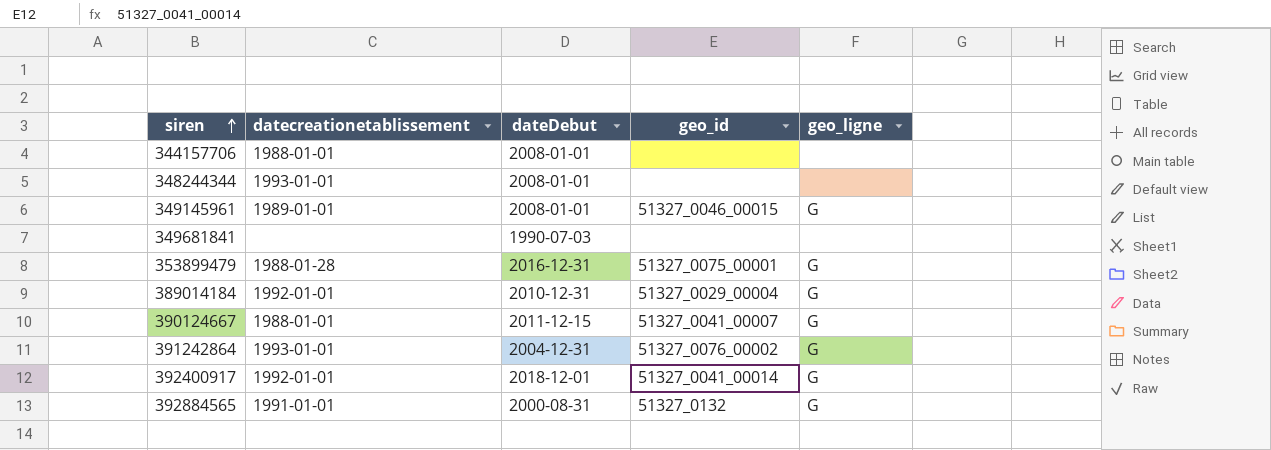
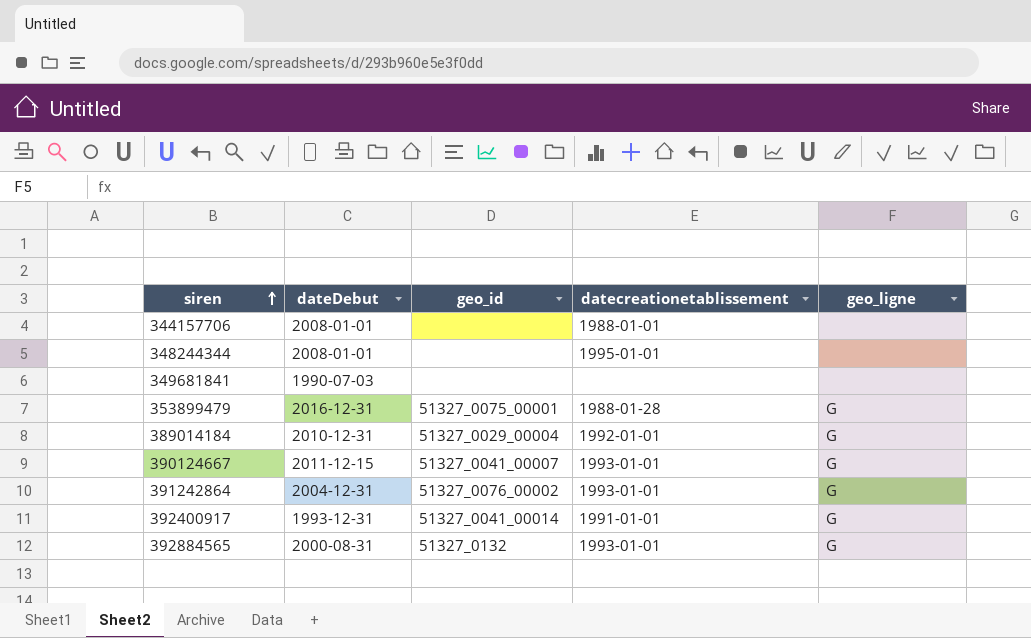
column datecreationetablissement | position: 2 -> 4
row 349145961: 1989-01-01 | 2008-01-01 | 51327_0046_00015 | G -> none
348244344 | datecreationetablissement: 1993-01-01 -> 1995-01-01
390124667 | datecreationetablissement: 1988-01-01 -> 1993-01-01
392400917 | dateDebut: 2018-12-01 -> 1993-12-31
392400917 | datecreationetablissement: 1992-01-01 -> 1991-01-01
392884565 | datecreationetablissement: 1991-01-01 -> 1993-01-01

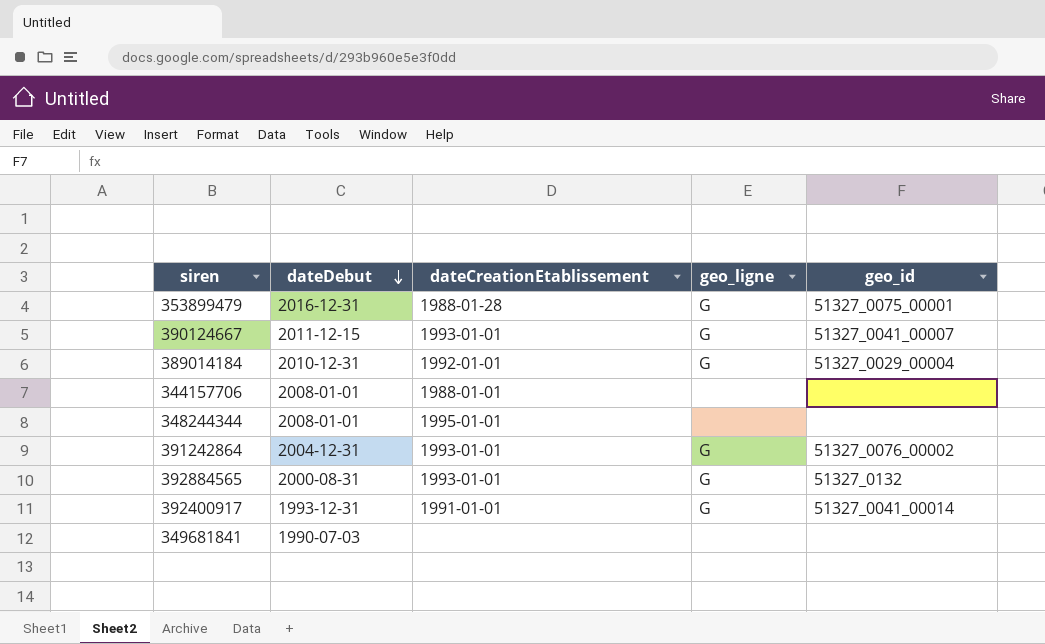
row order: siren ascending -> dateDebut descending
column name: datecreationetablissement -> dateCreationEtablissement
column geo_id | position: 3 -> 5

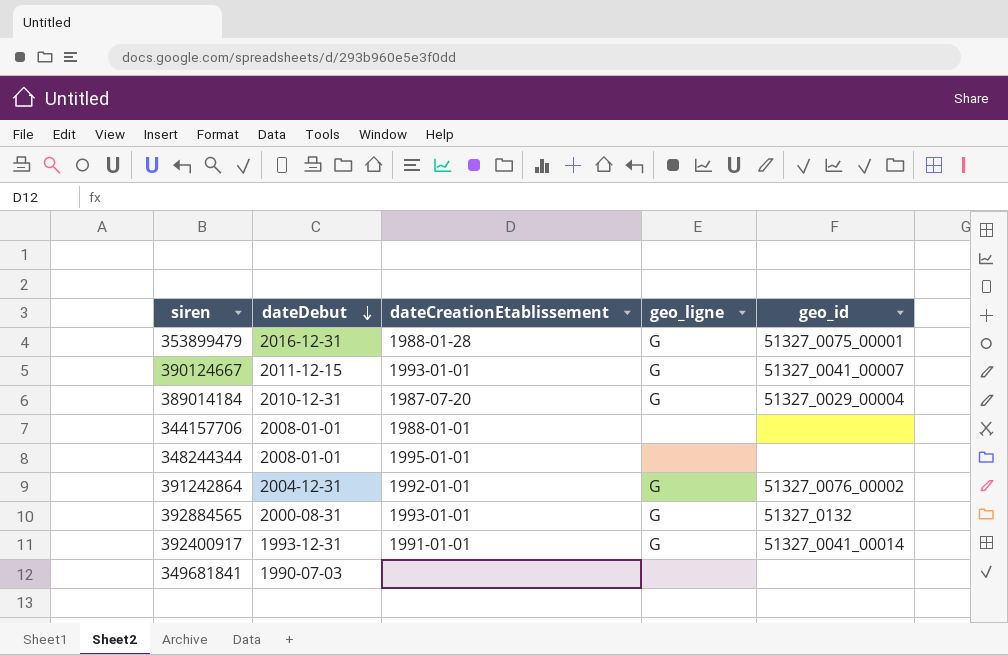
389014184 | dateCreationEtablissement: 1992-01-01 -> 1987-07-20
391242864 | dateCreationEtablissement: 1993-01-01 -> 1992-01-01

